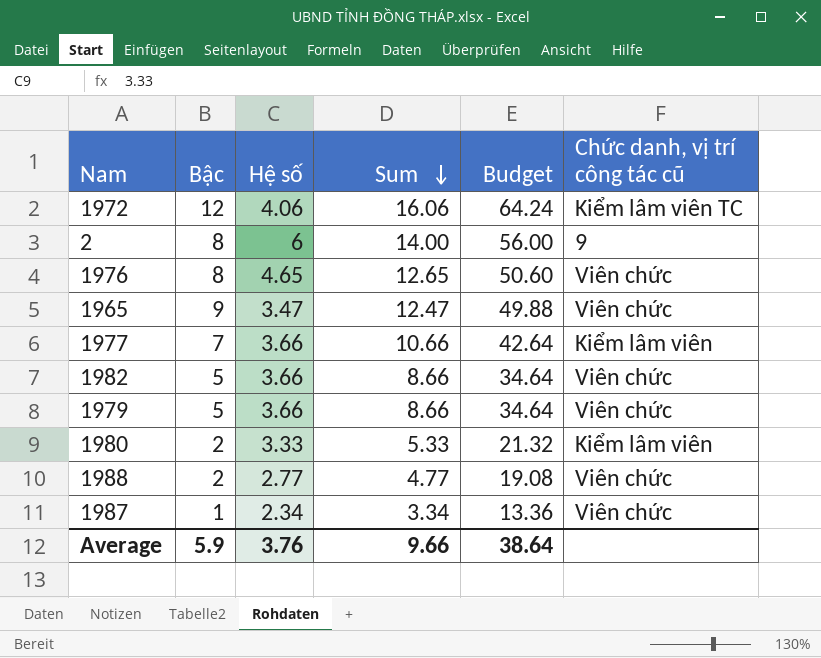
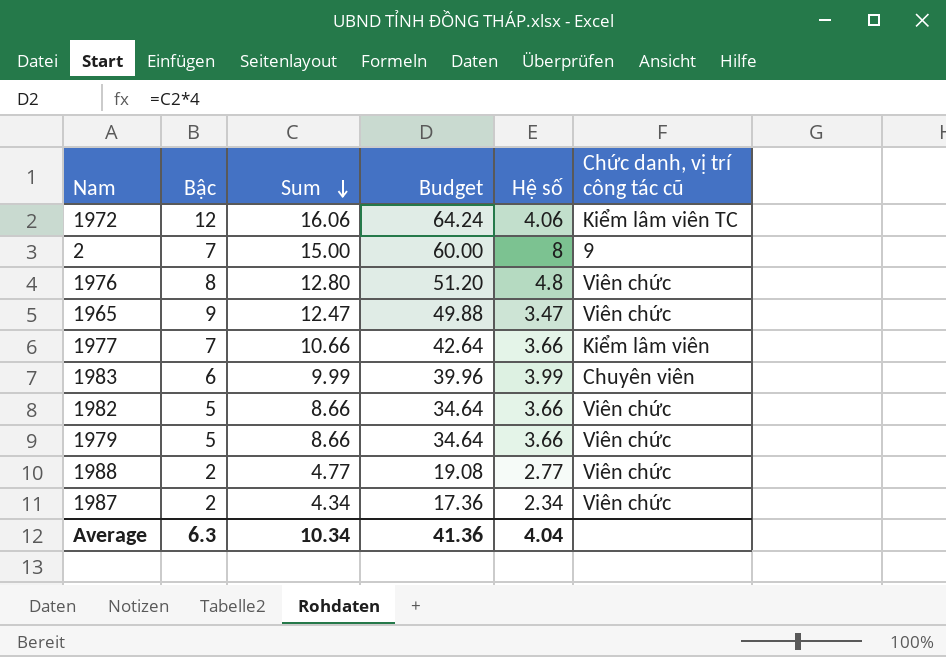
column Hệ số | position: 3 -> 5
row 1980: 2 | 3.33 | 5.33 | 21.32 | Kiểm lâm viên -> none
2 | Bậc: 8 -> 7
2 | Sum: 14.00 -> 15.00
2 | Budget: 56.00 -> 60.00
2 | Hệ số: 6 -> 8
1976 | Sum: 12.65 -> 12.80
1976 | Budget: 50.60 -> 51.20
1976 | Hệ số: 4.65 -> 4.8
row 1983: none -> 6 | 9.99 | 39.96 | 3.99 | Chuyên viên
1987 | Bậc: 1 -> 2
1987 | Sum: 3.34 -> 4.34
1987 | Budget: 13.36 -> 17.36
Average | Bậc: 5.9 -> 6.3
Average | Sum: 9.66 -> 10.34
Average | Budget: 38.64 -> 41.36
Average | Hệ số: 3.76 -> 4.04

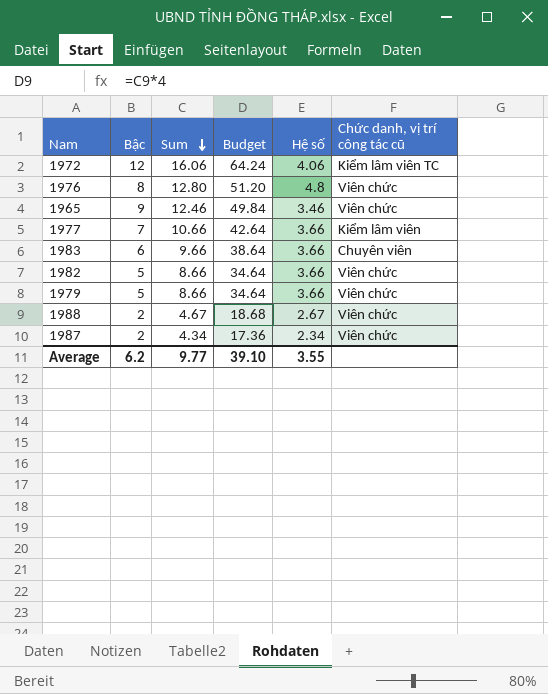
row 2: 7 | 15.00 | 60.00 | 8 | 9 -> none
1965 | Sum: 12.47 -> 12.46
1965 | Budget: 49.88 -> 49.84
1965 | Hệ số: 3.47 -> 3.46
1983 | Sum: 9.99 -> 9.66
1983 | Budget: 39.96 -> 38.64
1983 | Hệ số: 3.99 -> 3.66
1988 | Sum: 4.77 -> 4.67
1988 | Budget: 19.08 -> 18.68
1988 | Hệ số: 2.77 -> 2.67
Average | Bậc: 6.3 -> 6.2
Average | Sum: 10.34 -> 9.77
Average | Budget: 41.36 -> 39.10
Average | Hệ số: 4.04 -> 3.55

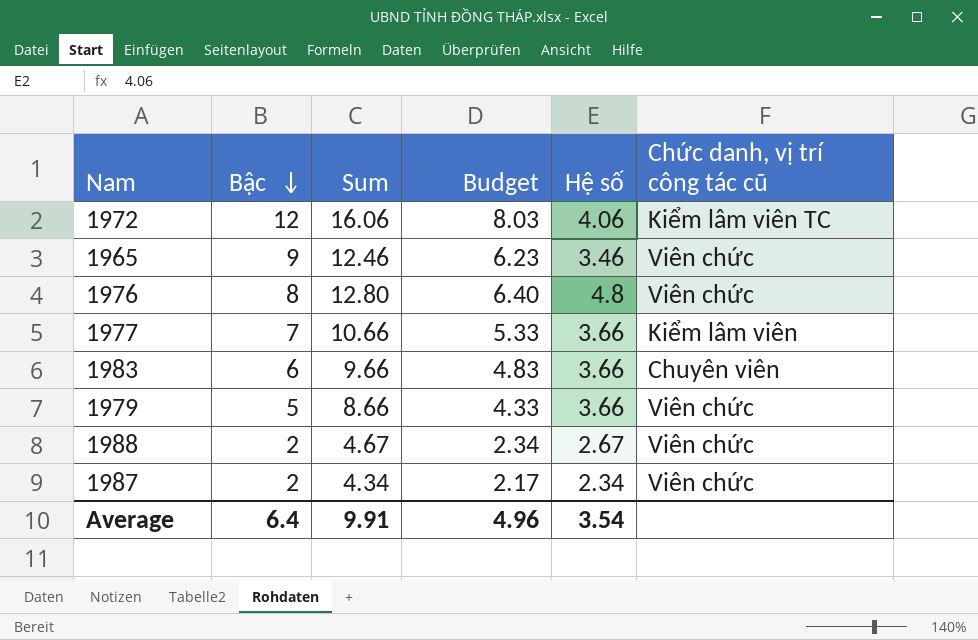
row order: Sum descending -> Bậc descending
column Budget | formula: [Sum] * 4 -> [Sum] * 0.5
row 1982: 5 | 8.66 | 34.64 | 3.66 | Viên chức -> none
Average | Bậc: 6.2 -> 6.4
Average | Sum: 9.77 -> 9.91
Average | Budget: 39.10 -> 4.96
Average | Hệ số: 3.55 -> 3.54

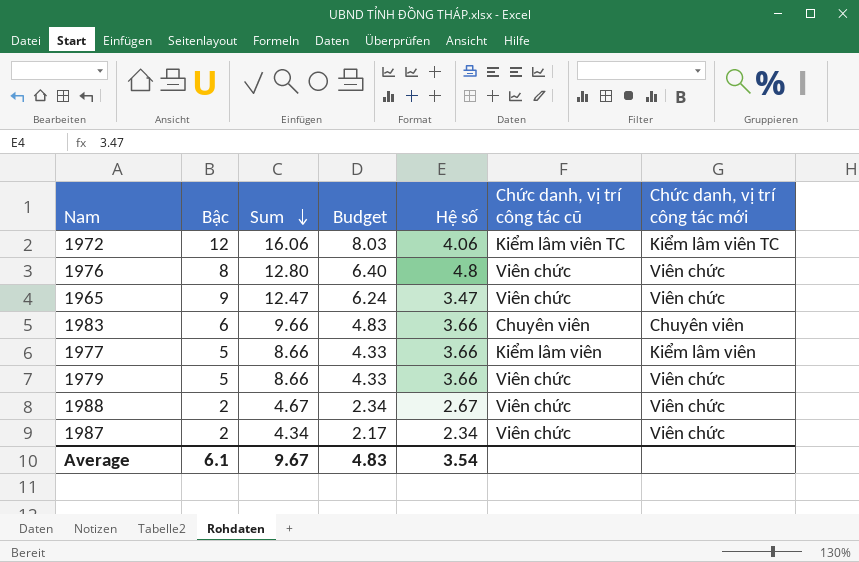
row order: Bậc descending -> Sum descending
column Chức danh, vị trí công tác mới | position: none -> 7
1965 | Sum: 12.46 -> 12.47
1965 | Budget: 6.23 -> 6.24
1965 | Hệ số: 3.46 -> 3.47
1977 | Bậc: 7 -> 5
1977 | Sum: 10.66 -> 8.66
1977 | Budget: 5.33 -> 4.33
Average | Bậc: 6.4 -> 6.1
Average | Sum: 9.91 -> 9.67
Average | Budget: 4.96 -> 4.83

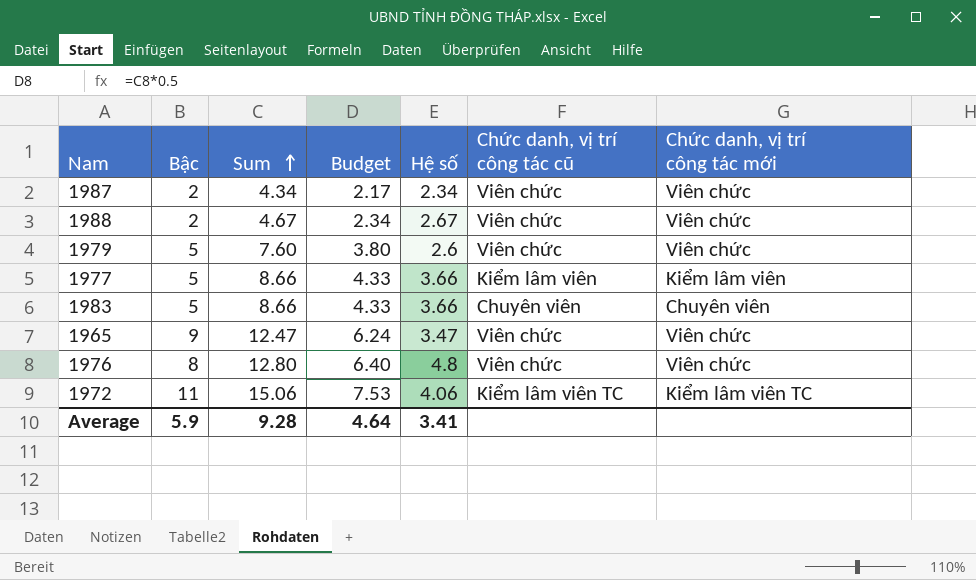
row order: Sum descending -> Sum ascending
1979 | Sum: 8.66 -> 7.60
1979 | Budget: 4.33 -> 3.80
1979 | Hệ số: 3.66 -> 2.6
1983 | Bậc: 6 -> 5
1983 | Sum: 9.66 -> 8.66
1983 | Budget: 4.83 -> 4.33
1972 | Bậc: 12 -> 11
1972 | Sum: 16.06 -> 15.06
1972 | Budget: 8.03 -> 7.53
Average | Bậc: 6.1 -> 5.9
Average | Sum: 9.67 -> 9.28
Average | Budget: 4.83 -> 4.64
Average | Hệ số: 3.54 -> 3.41

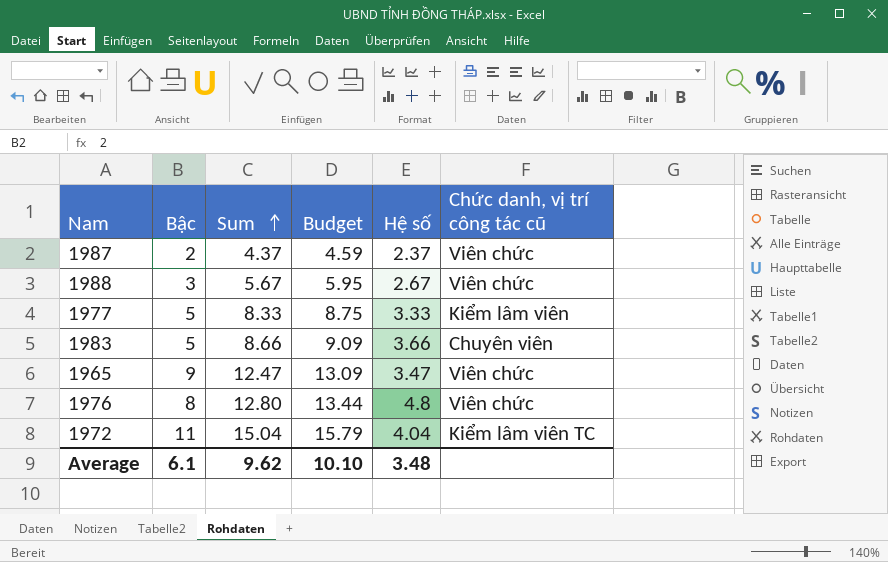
column Chức danh, vị trí công tác mới | position: 7 -> none
column Budget | formula: [Sum] * 0.5 -> [Sum] * 1.05
row 1979: 5 | 7.60 | 3.80 | 2.6 | Viên chức | Viên chức -> none
1987 | Sum: 4.34 -> 4.37
1987 | Hệ số: 2.34 -> 2.37
1988 | Bậc: 2 -> 3
1988 | Sum: 4.67 -> 5.67
1977 | Sum: 8.66 -> 8.33
1977 | Hệ số: 3.66 -> 3.33
1972 | Sum: 15.06 -> 15.04
1972 | Hệ số: 4.06 -> 4.04
Average | Bậc: 5.9 -> 6.1
Average | Sum: 9.28 -> 9.62
Average | Budget: 4.64 -> 10.10
Average | Hệ số: 3.41 -> 3.48

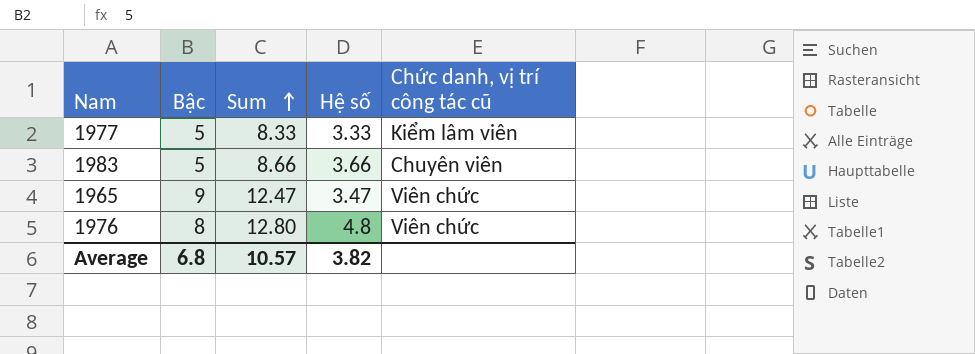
column Budget | formula: [Sum] * 1.05 -> none
row 1987: 2 | 4.37 | 4.59 | 2.37 | Viên chức -> none
row 1988: 3 | 5.67 | 5.95 | 2.67 | Viên chức -> none
row 1972: 11 | 15.04 | 15.79 | 4.04 | Kiểm lâm viên TC -> none
Average | Bậc: 6.1 -> 6.8
Average | Sum: 9.62 -> 10.57
Average | Hệ số: 3.48 -> 3.82

